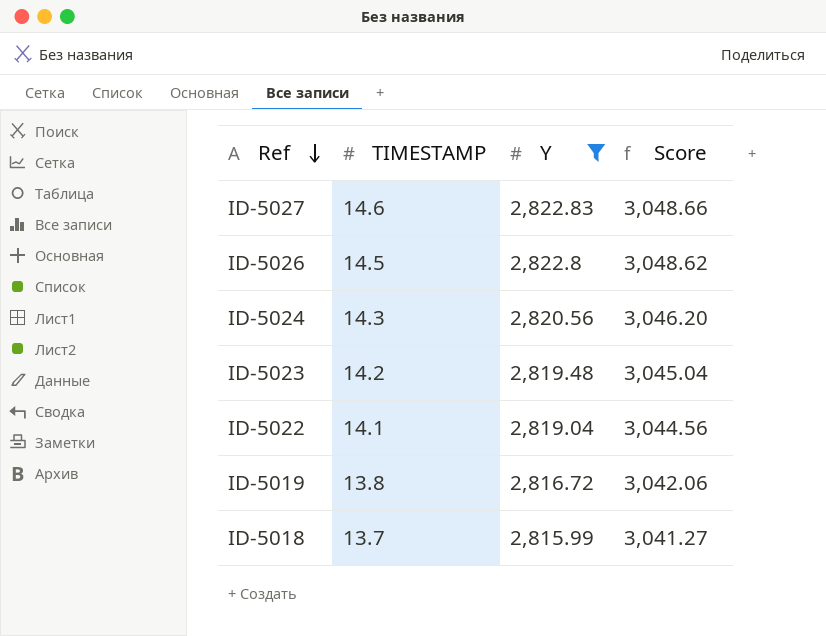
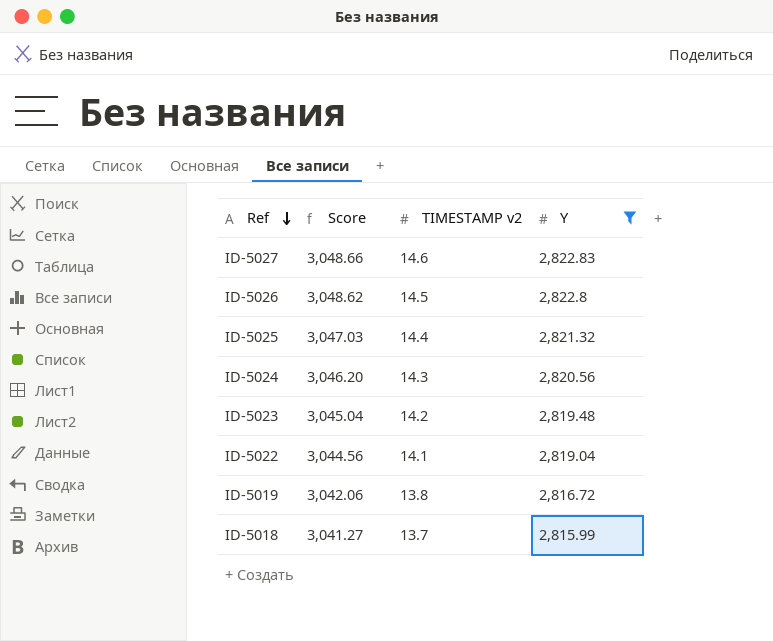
column Score | position: 4 -> 2
column name: TIMESTAMP -> TIMESTAMP v2
row ID-5025: none -> 3,047.03 | 14.4 | 2,821.32

